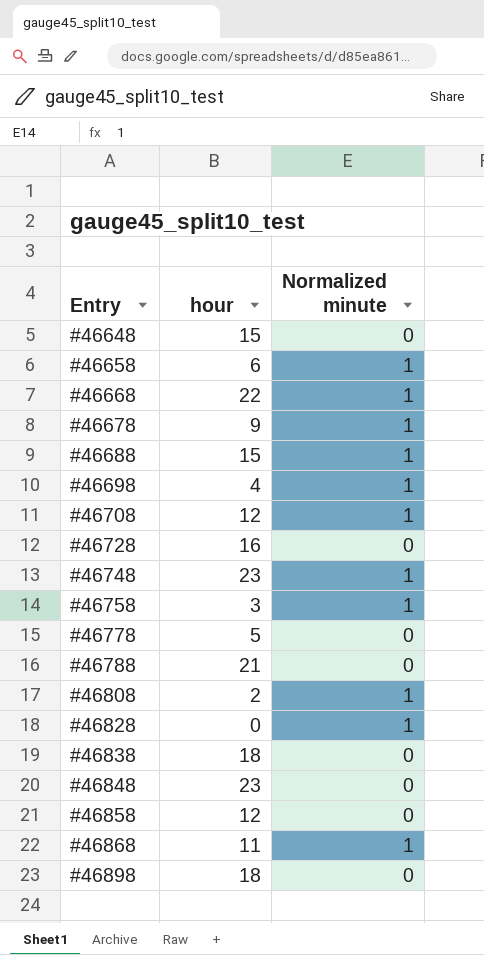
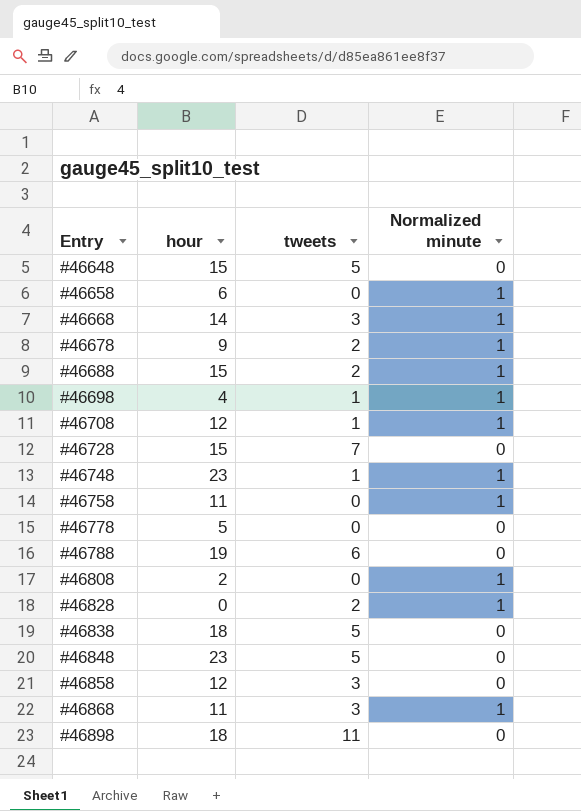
column tweets | position: none -> 3
#46668 | hour: 22 -> 14
#46728 | hour: 16 -> 15
#46758 | hour: 3 -> 11
#46788 | hour: 21 -> 19

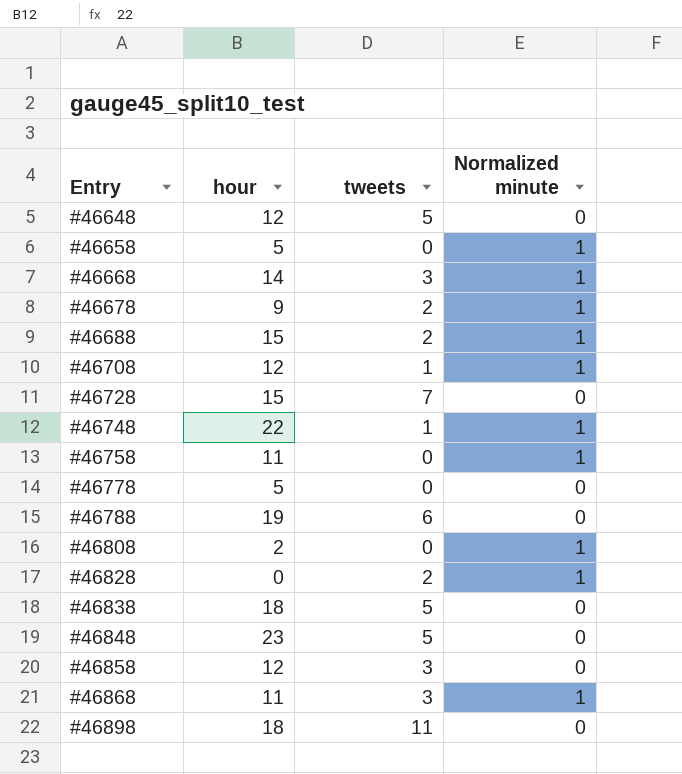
row #46698: 4 | 1 | 1 -> none
#46648 | hour: 15 -> 12
#46658 | hour: 6 -> 5
#46748 | hour: 23 -> 22

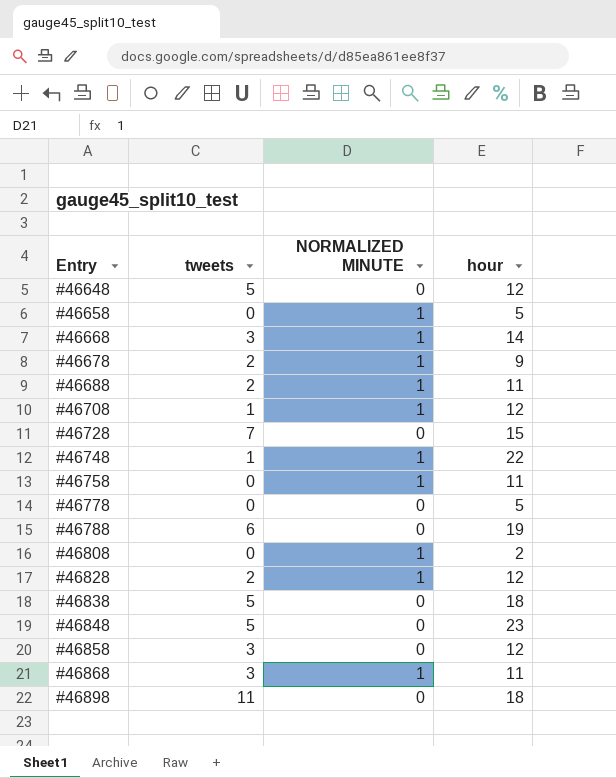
column name: Normalized minute -> NORMALIZED MINUTE
column hour | position: 2 -> 4
#46688 | hour: 15 -> 11
#46828 | hour: 0 -> 12

